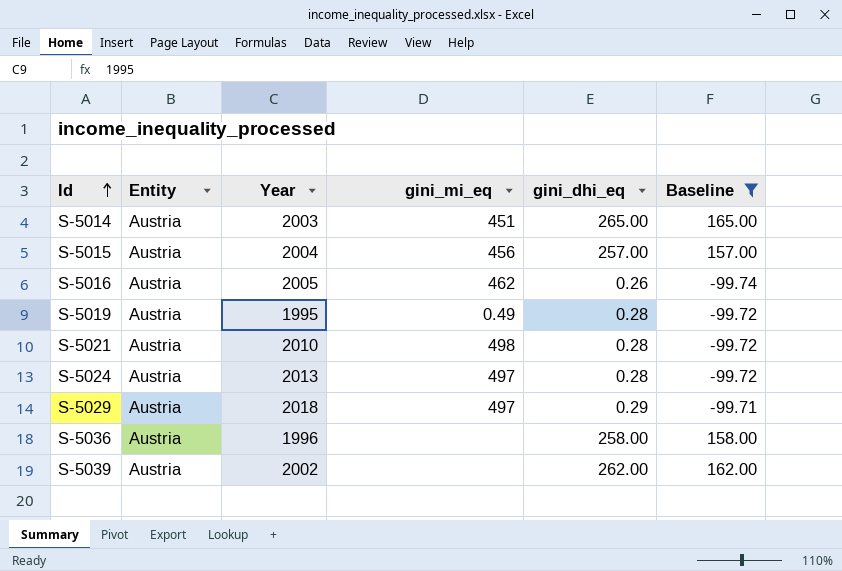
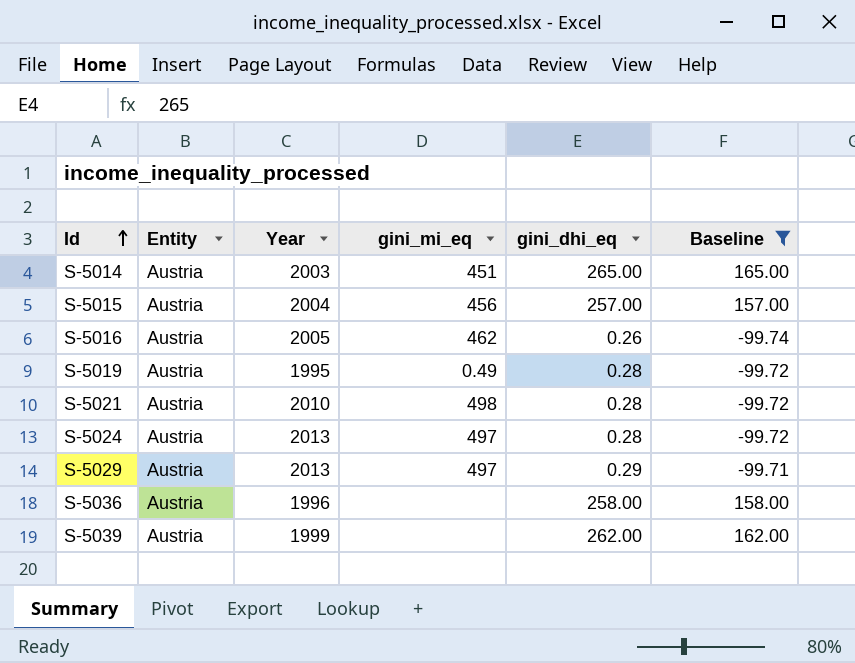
S-5029 | Year: 2018 -> 2013
S-5039 | Year: 2002 -> 1999

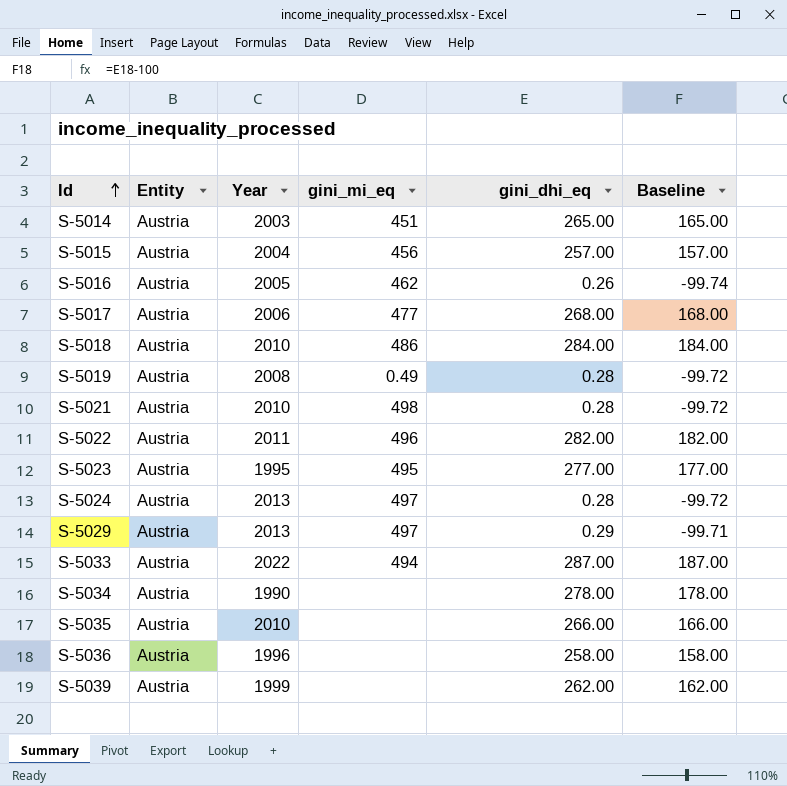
filter: Baseline <= 165.00 -> none
S-5019 | Year: 1995 -> 2008

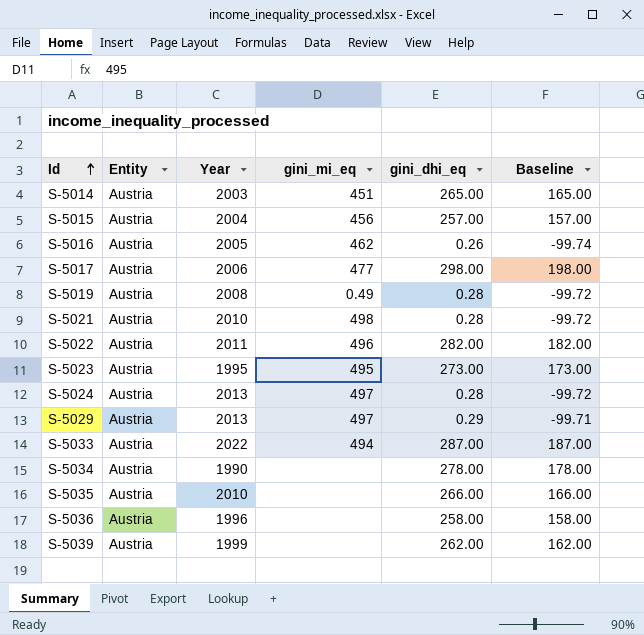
row S-5018: Austria | 2010 | 486 | 284.00 | 184.00 -> none
S-5017 | gini_dhi_eq: 268.00 -> 298.00
S-5017 | Baseline: 168.00 -> 198.00
S-5023 | gini_dhi_eq: 277.00 -> 273.00
S-5023 | Baseline: 177.00 -> 173.00

